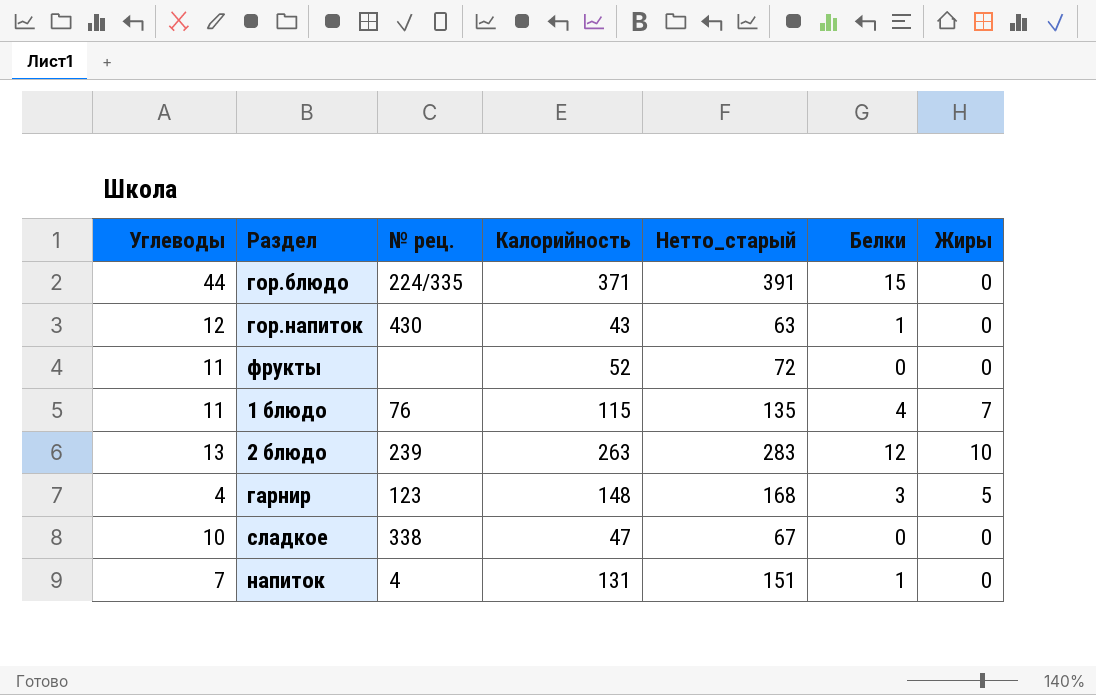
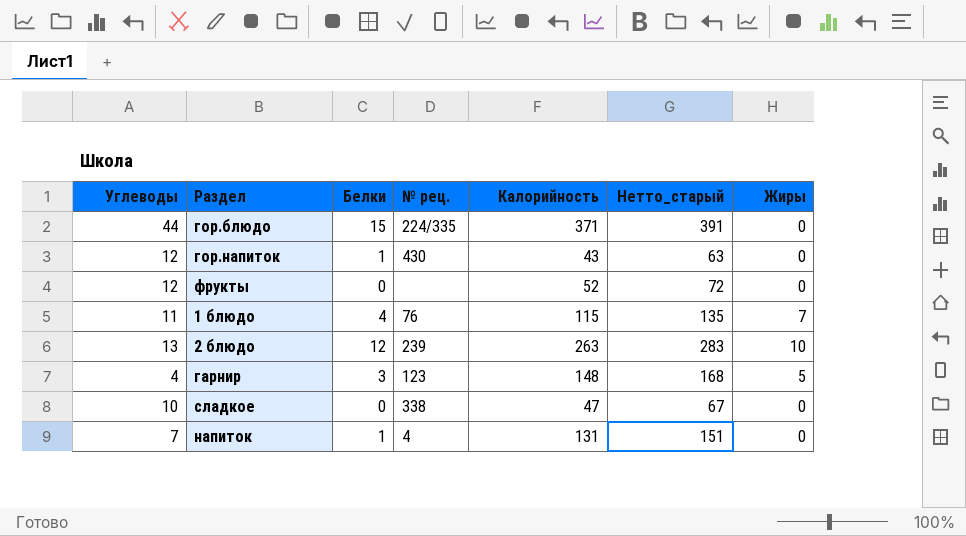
column Белки | position: 6 -> 3
фрукты | Углеводы: 11 -> 12

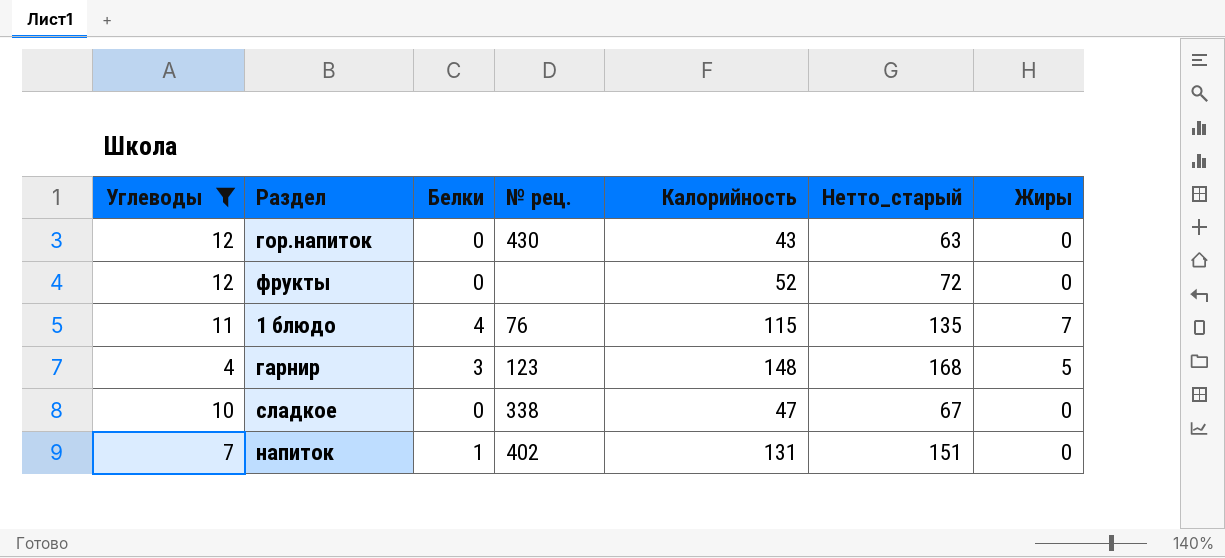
filter: none -> Углеводы <= 12
гор.напиток | Белки: 1 -> 0
напиток | № рец.: 4 -> 402

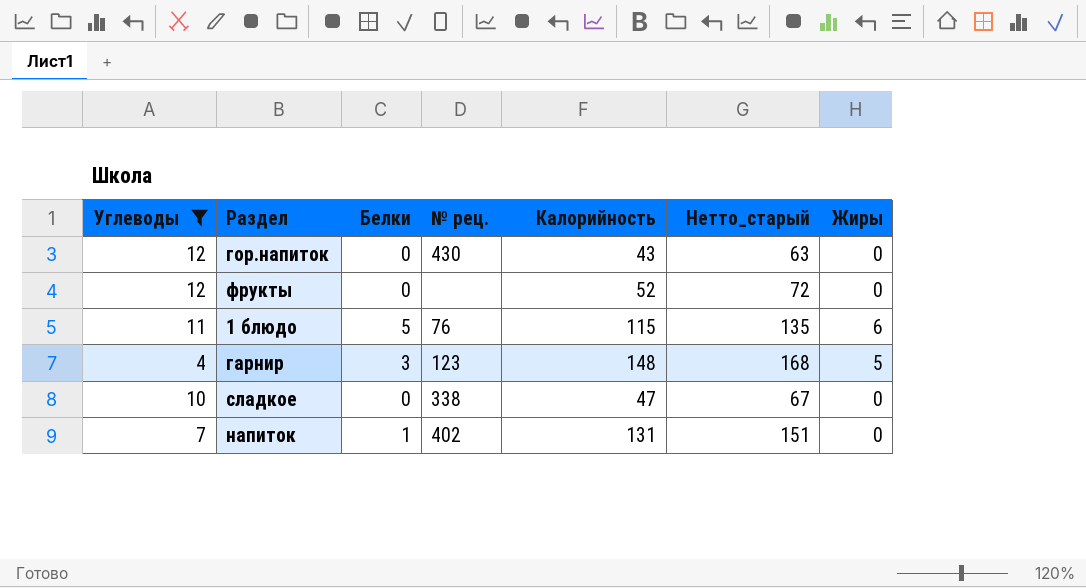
1 блюдо | Белки: 4 -> 5
1 блюдо | Жиры: 7 -> 6

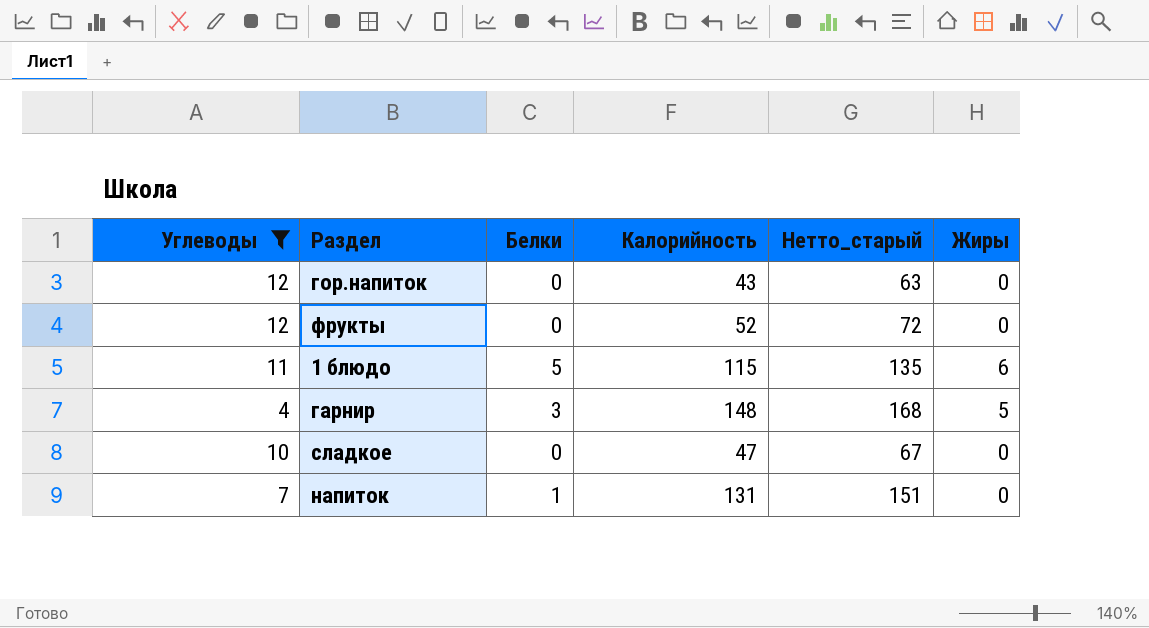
column № рец. | position: 4 -> none

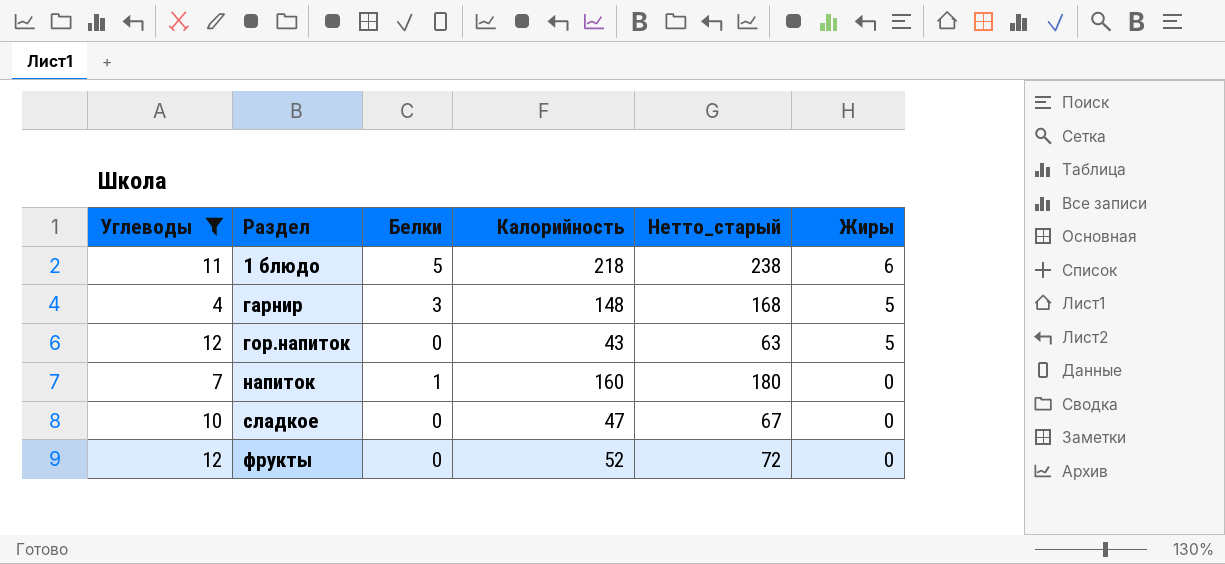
row order: none -> Раздел ascending
1 блюдо | Калорийность: 115 -> 218
1 блюдо | Нетто_старый: 135 -> 238
гор.напиток | Жиры: 0 -> 5
напиток | Калорийность: 131 -> 160
напиток | Нетто_старый: 151 -> 180

